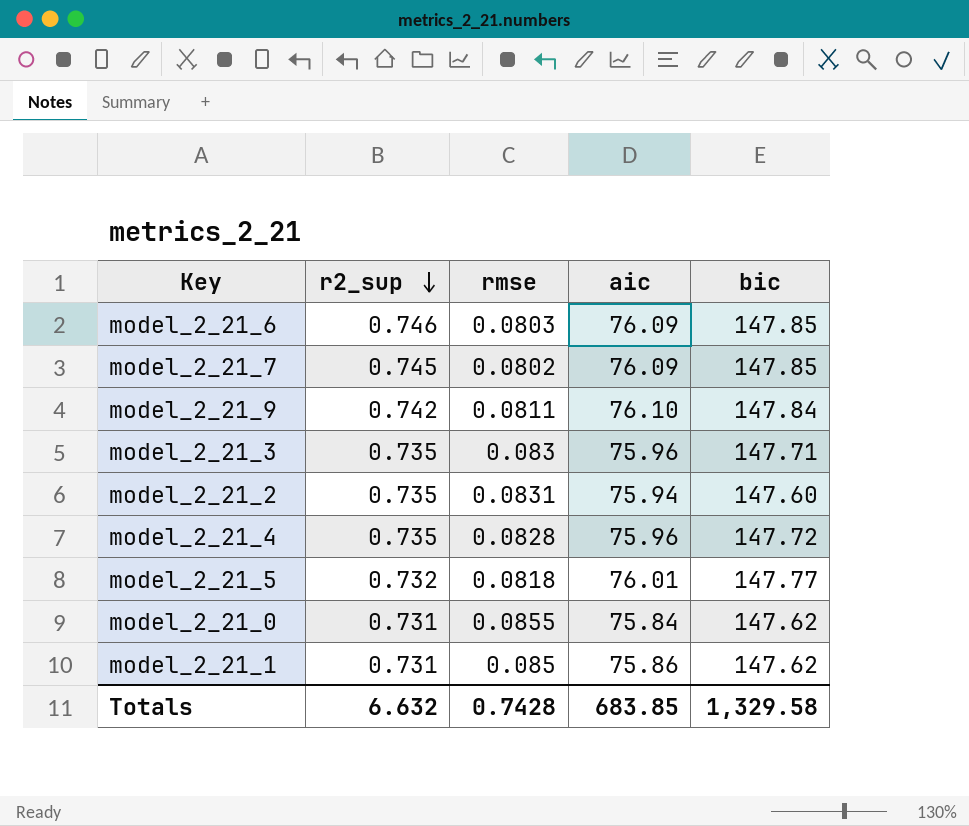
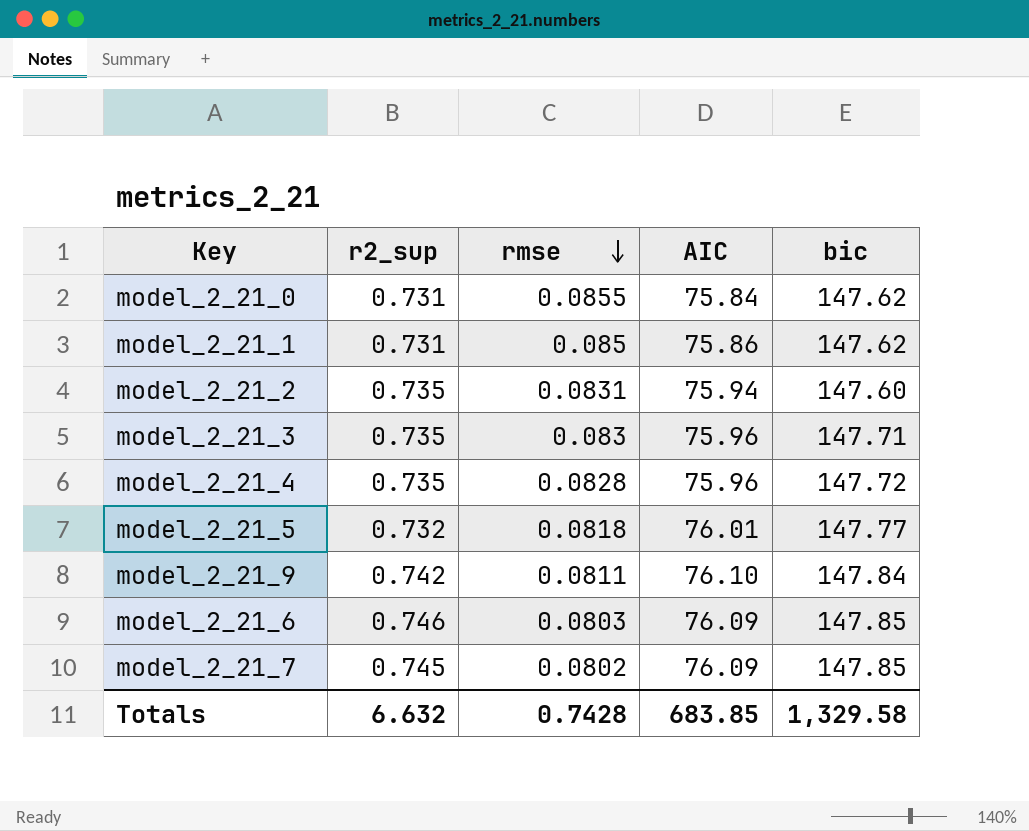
row order: r2_sup descending -> rmse descending
column name: aic -> AIC

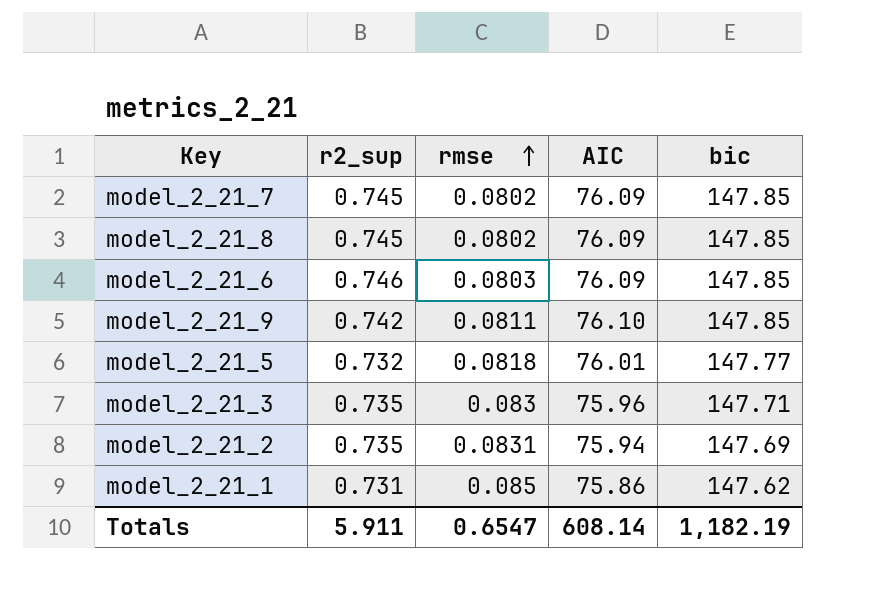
row order: rmse descending -> rmse ascending
row model_2_21_0: 0.731 | 0.0855 | 75.84 | 147.62 -> none
row model_2_21_4: 0.735 | 0.0828 | 75.96 | 147.72 -> none
row model_2_21_8: none -> 0.745 | 0.0802 | 76.09 | 147.85
model_2_21_9 | bic: 147.84 -> 147.85
model_2_21_2 | bic: 147.60 -> 147.69
Totals | r2_sup: 6.632 -> 5.911
Totals | rmse: 0.7428 -> 0.6547
Totals | AIC: 683.85 -> 608.14
Totals | bic: 1,329.58 -> 1,182.19

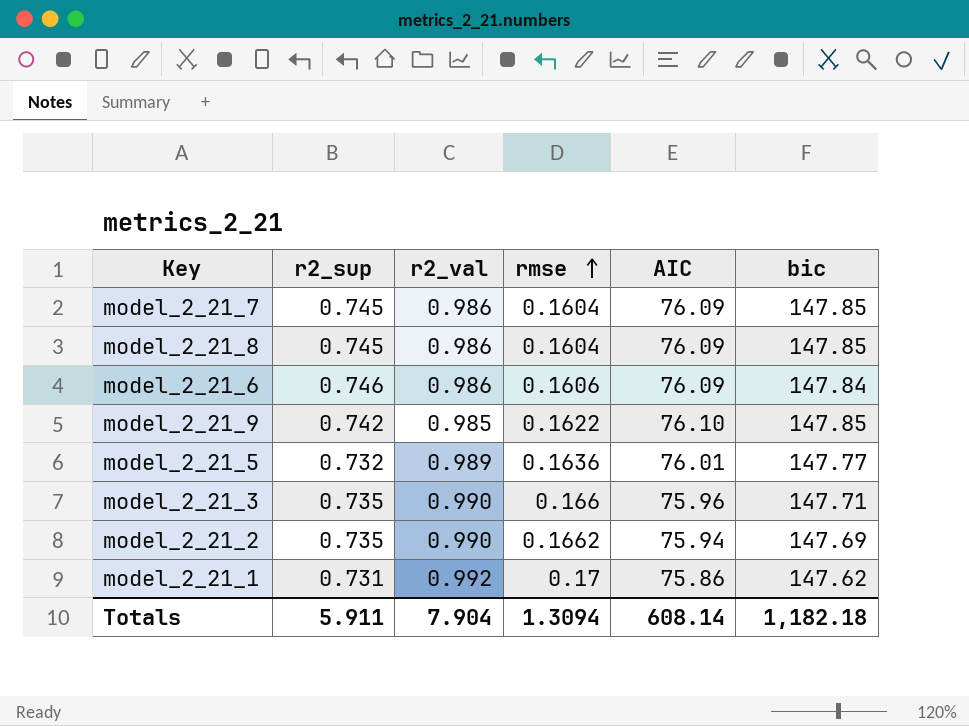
column r2_val | position: none -> 3
model_2_21_7 | rmse: 0.0802 -> 0.1604
model_2_21_8 | rmse: 0.0802 -> 0.1604
model_2_21_6 | rmse: 0.0803 -> 0.1606
model_2_21_6 | bic: 147.85 -> 147.84
model_2_21_9 | rmse: 0.0811 -> 0.1622
model_2_21_5 | rmse: 0.0818 -> 0.1636
model_2_21_3 | rmse: 0.083 -> 0.166
model_2_21_2 | rmse: 0.0831 -> 0.1662
model_2_21_1 | rmse: 0.085 -> 0.17
Totals | rmse: 0.6547 -> 1.3094
Totals | bic: 1,182.19 -> 1,182.18

